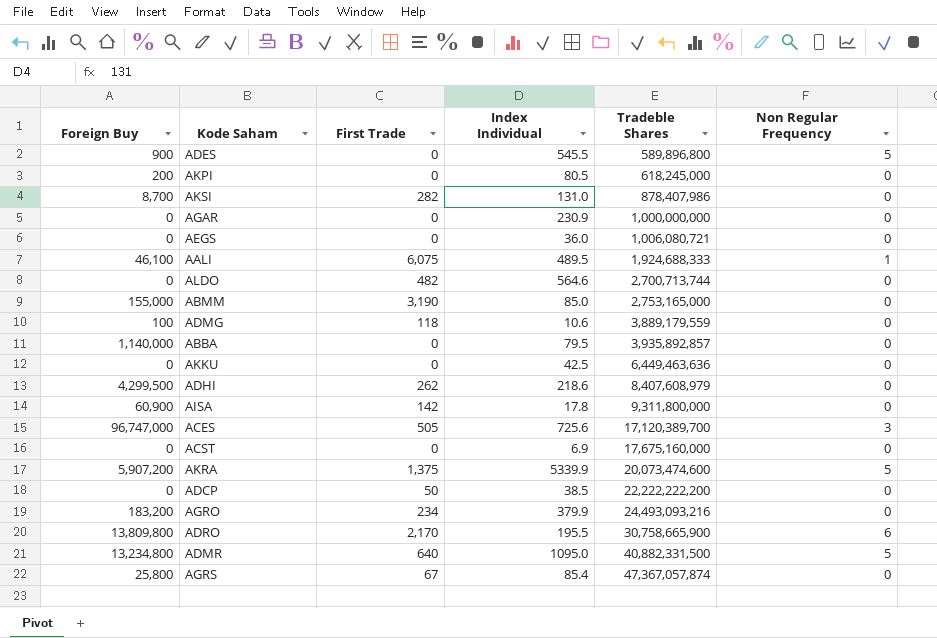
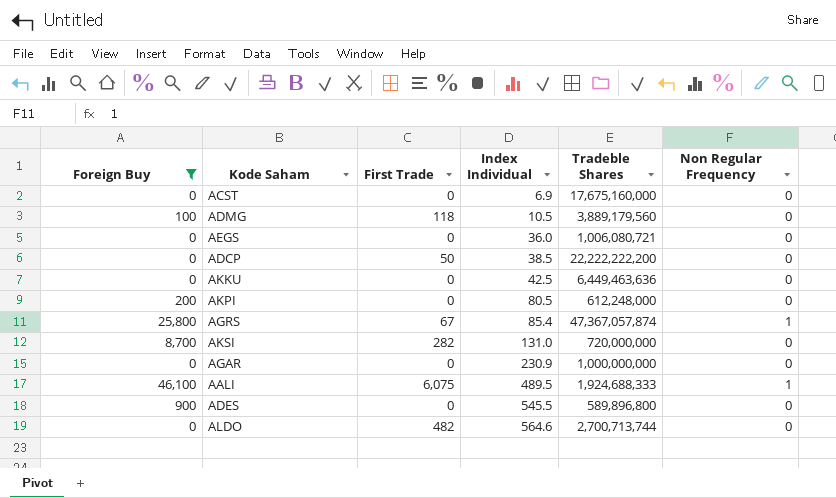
filter: none -> Foreign Buy <= 46,100
row order: Tradeble Shares ascending -> Index Individual ascending
ADMG | Index Individual: 10.6 -> 10.5
ADMG | Tradeble Shares: 3,889,179,559 -> 3,889,179,560
AKPI | Tradeble Shares: 618,245,000 -> 612,248,000
AGRS | Non Regular Frequency: 0 -> 1
AKSI | Tradeble Shares: 878,407,986 -> 720,000,000
ADES | Non Regular Frequency: 5 -> 0

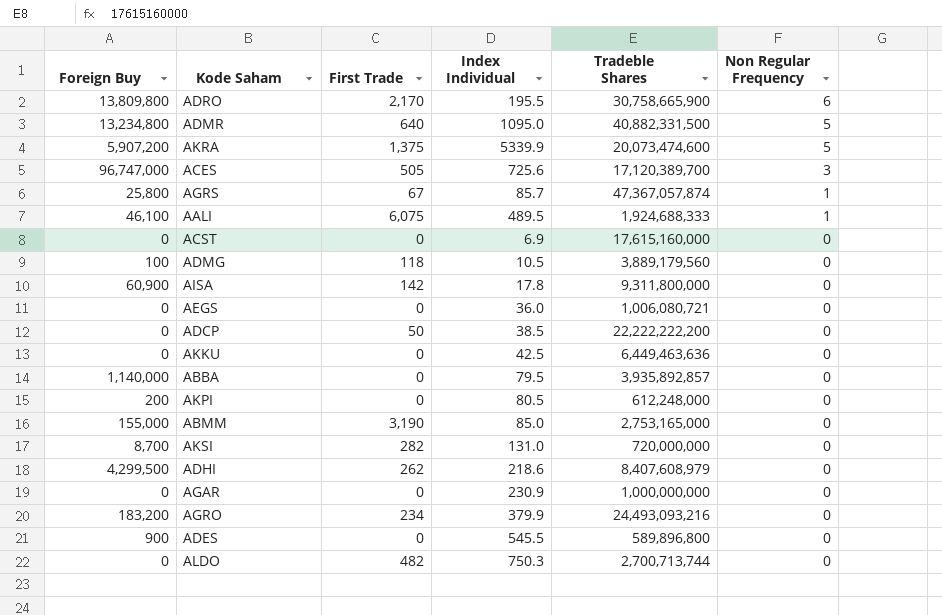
filter: Foreign Buy <= 46,100 -> none
row order: Index Individual ascending -> Non Regular Frequency descending
AGRS | Index Individual: 85.4 -> 85.7
ACST | Tradeble Shares: 17,675,160,000 -> 17,615,160,000
ALDO | Index Individual: 564.6 -> 750.3

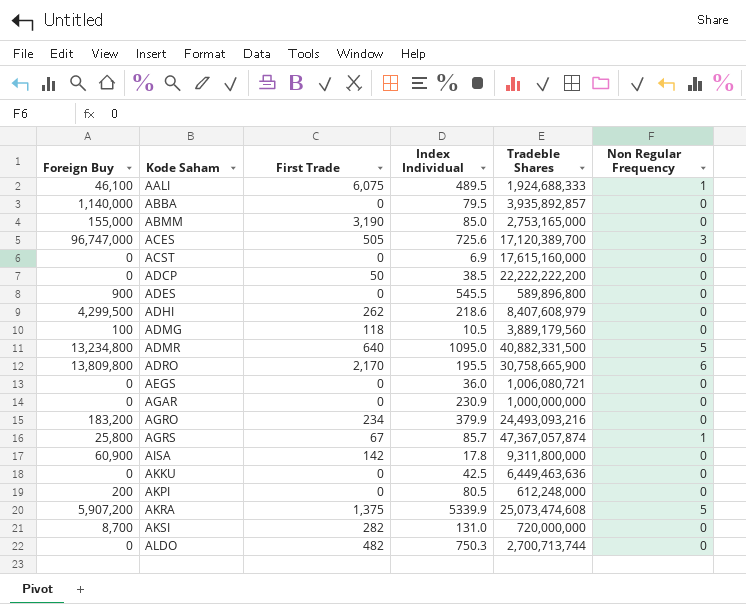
row order: Non Regular Frequency descending -> Kode Saham ascending
AKRA | Tradeble Shares: 20,073,474,600 -> 25,073,474,608

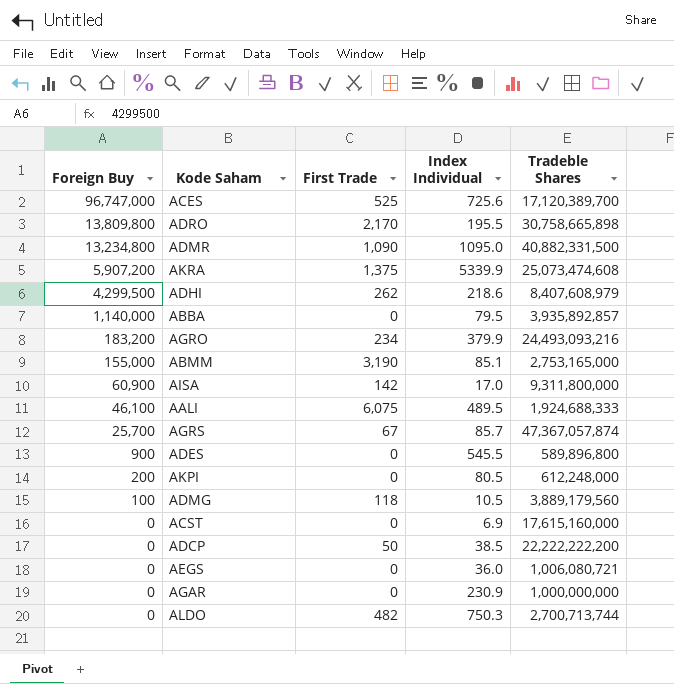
row order: Kode Saham ascending -> Foreign Buy descending
column Non Regular Frequency | position: 6 -> none
row AKKU: 0 | 0 | 42.5 | 6,449,463,636 | 0 -> none
row AKSI: 8,700 | 282 | 131.0 | 720,000,000 | 0 -> none
ACES | First Trade: 505 -> 525
ADRO | Tradeble Shares: 30,758,665,900 -> 30,758,665,898
ADMR | First Trade: 640 -> 1,090
ABMM | Index Individual: 85.0 -> 85.1
AISA | Index Individual: 17.8 -> 17.0
AGRS | Foreign Buy: 25,800 -> 25,700

